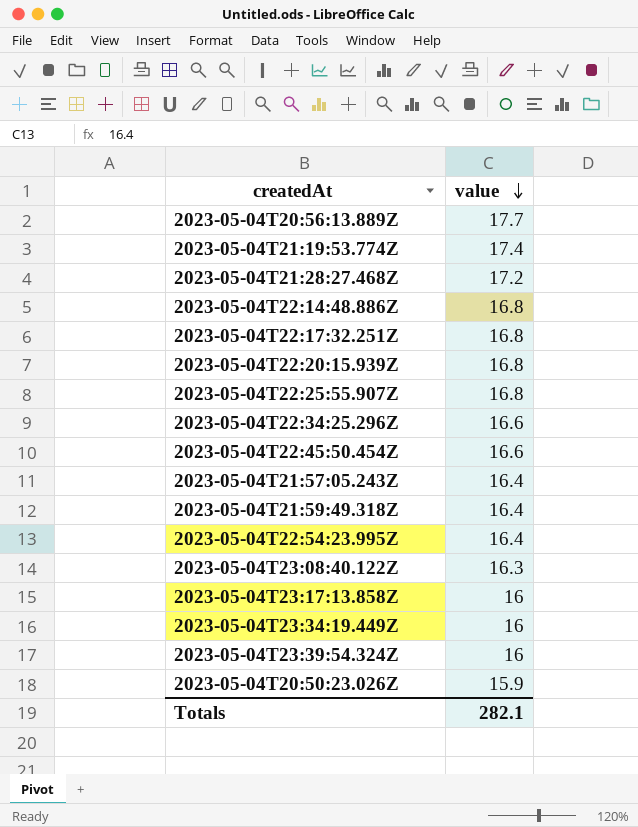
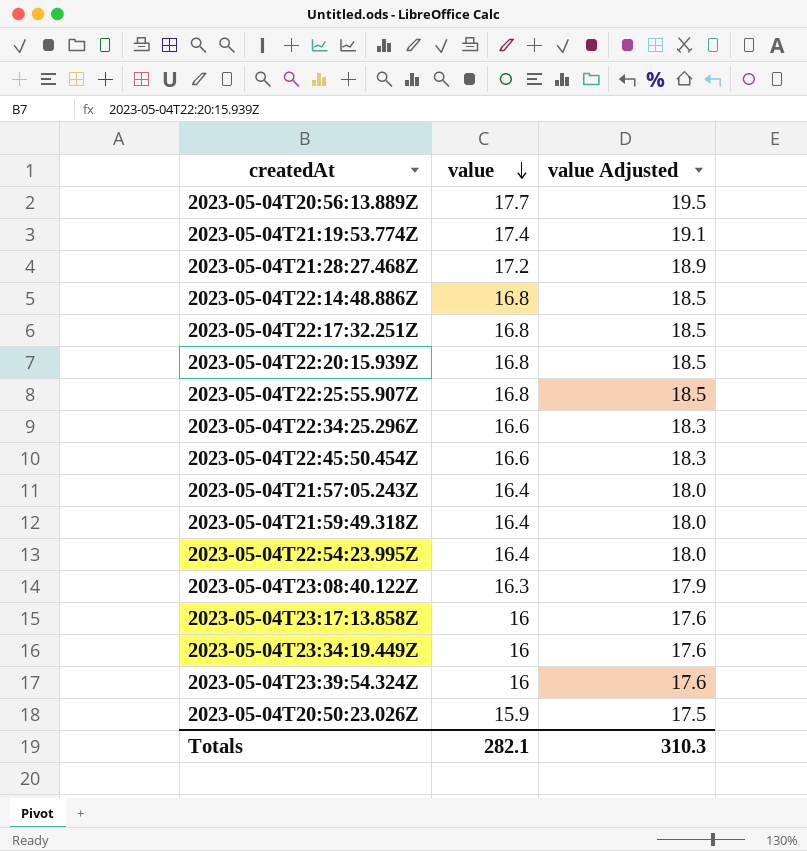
column value Adjusted | formula: none -> [value] * 1.1

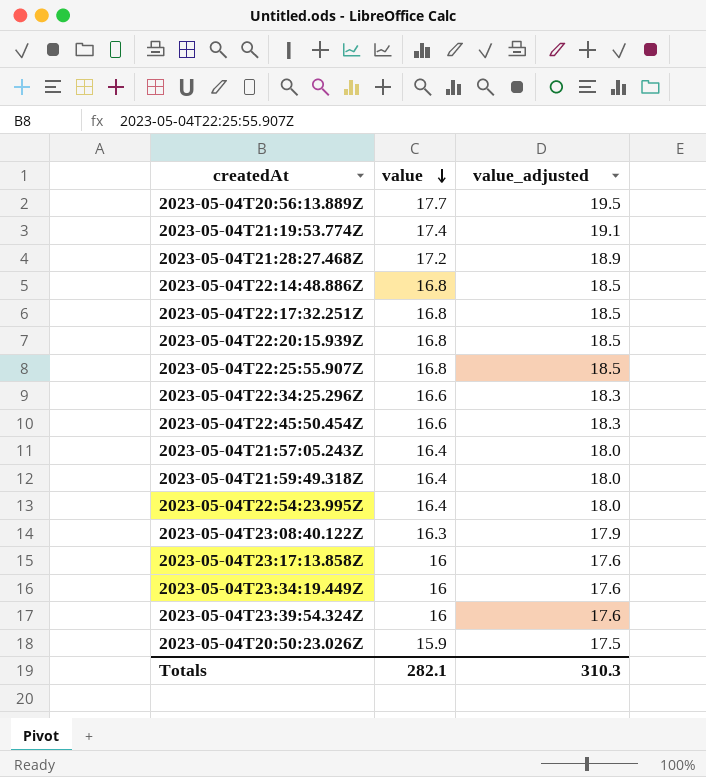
column name: value Adjusted -> value_adjusted

